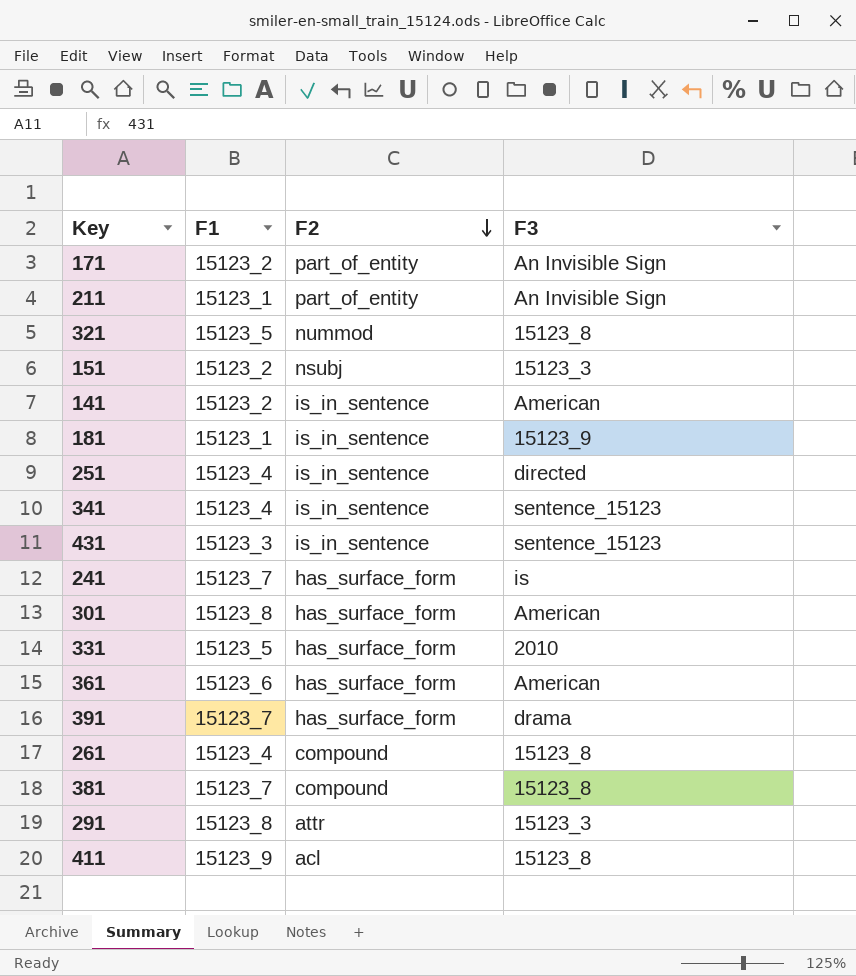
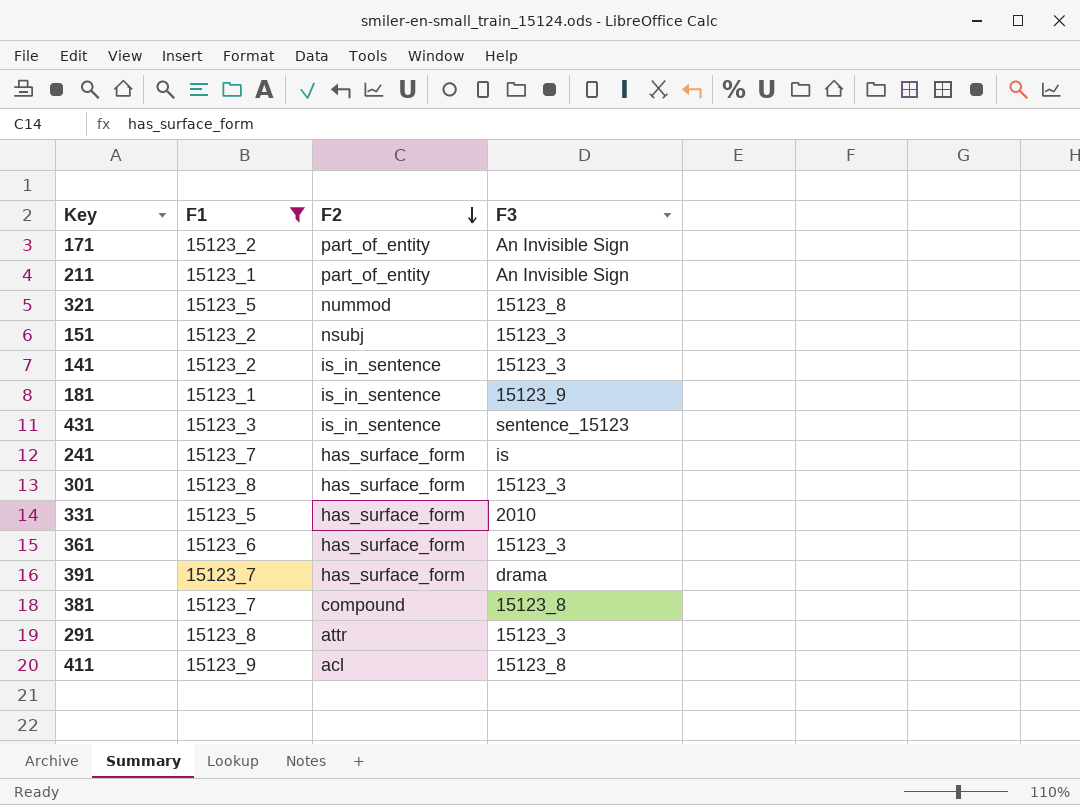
filter: none -> F1 != 15123_4
141 | F3: American -> 15123_3
301 | F3: American -> 15123_3
361 | F3: American -> 15123_3

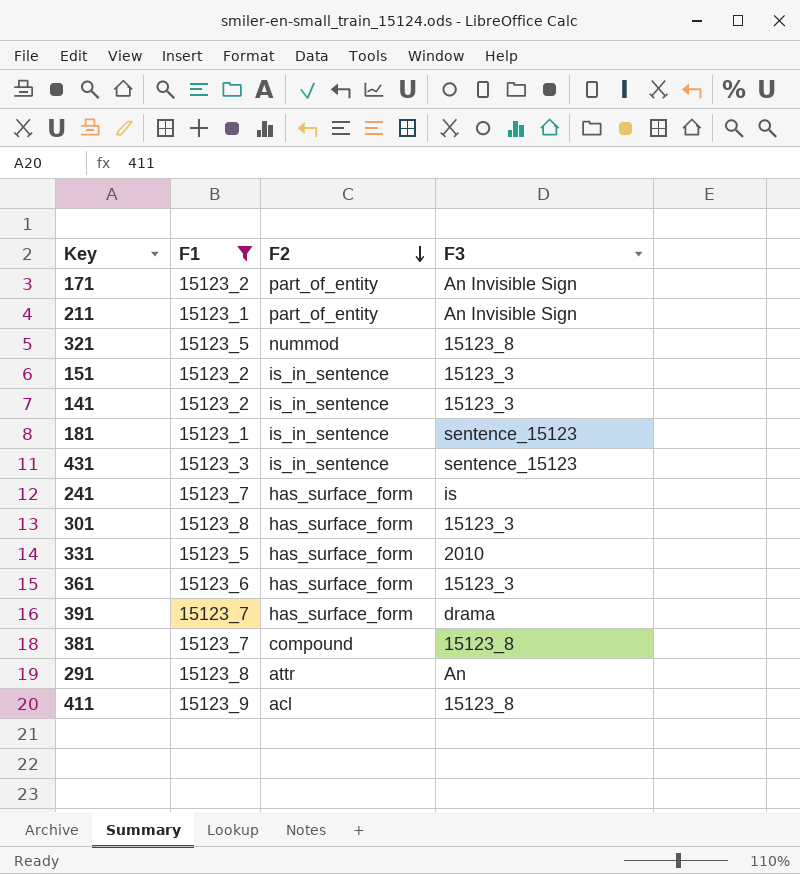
151 | F2: nsubj -> is_in_sentence
181 | F3: 15123_9 -> sentence_15123
291 | F3: 15123_3 -> An

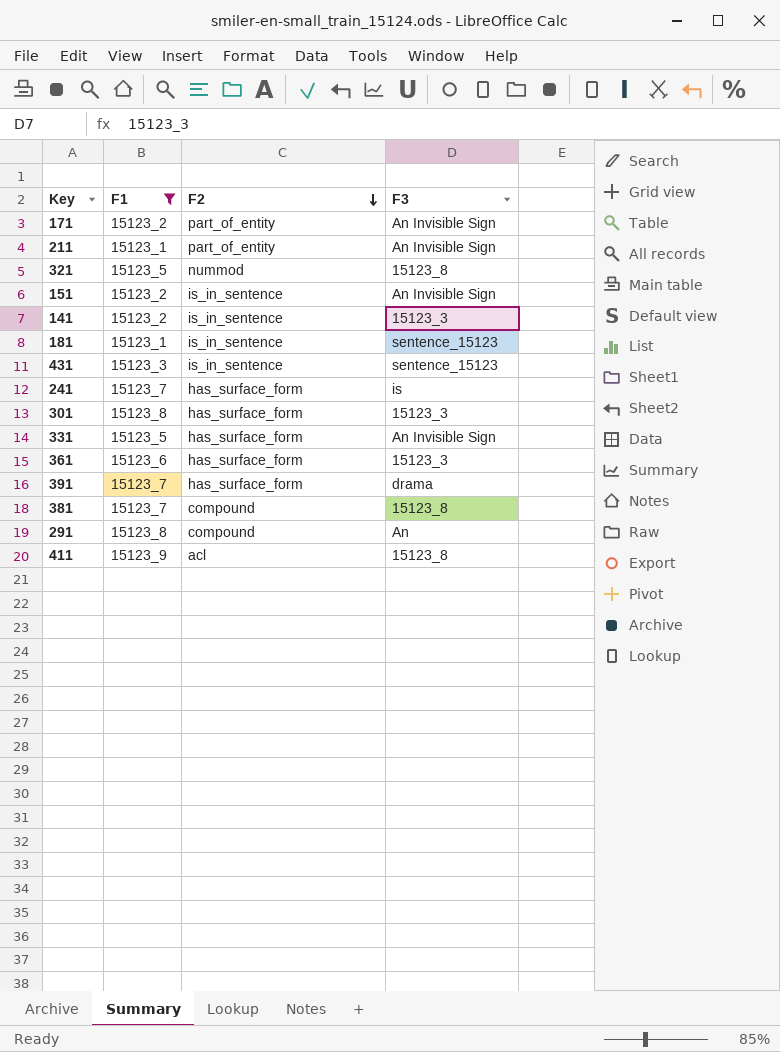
151 | F3: 15123_3 -> An Invisible Sign
331 | F3: 2010 -> An Invisible Sign
291 | F2: attr -> compound

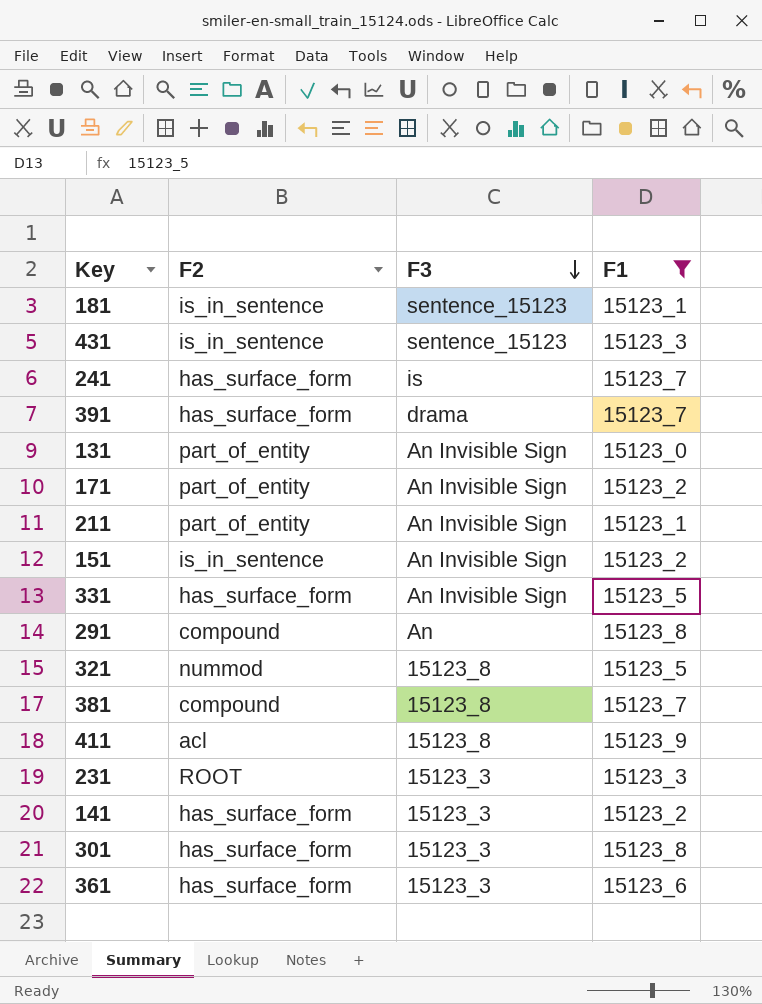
row order: F2 descending -> F3 descending
column F1 | position: 2 -> 4
row 131: none -> part_of_entity | An Invisible Sign | 15123_0
row 231: none -> ROOT | 15123_3 | 15123_3
141 | F2: is_in_sentence -> has_surface_form

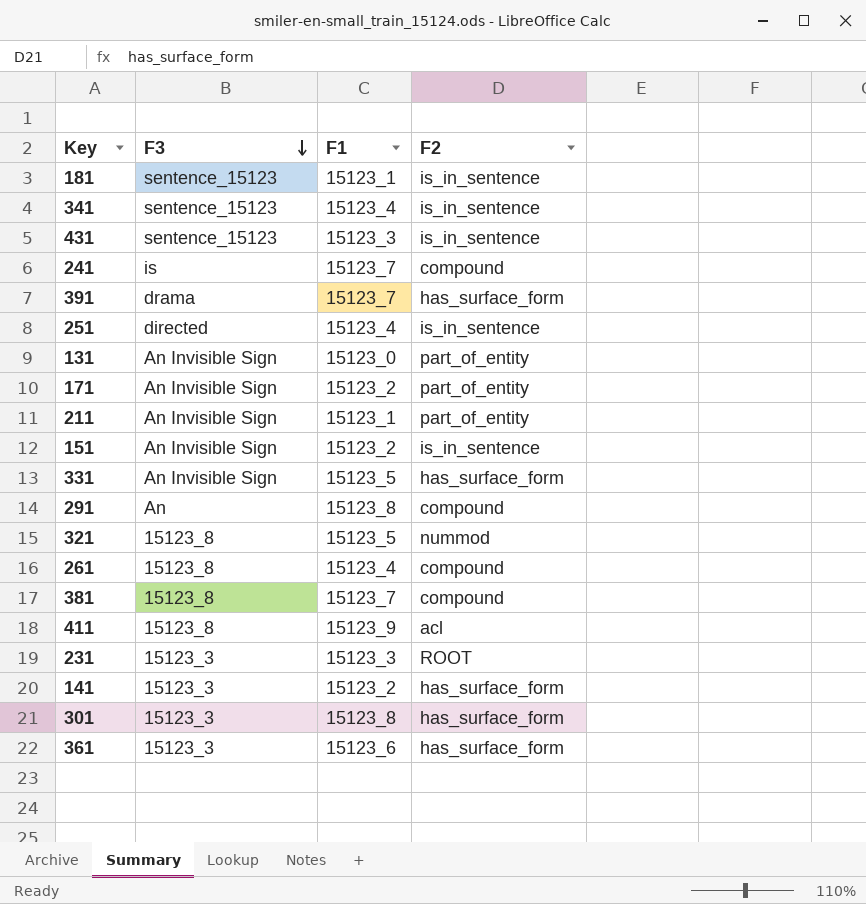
filter: F1 != 15123_4 -> none
column F2 | position: 2 -> 4
241 | F2: has_surface_form -> compound

